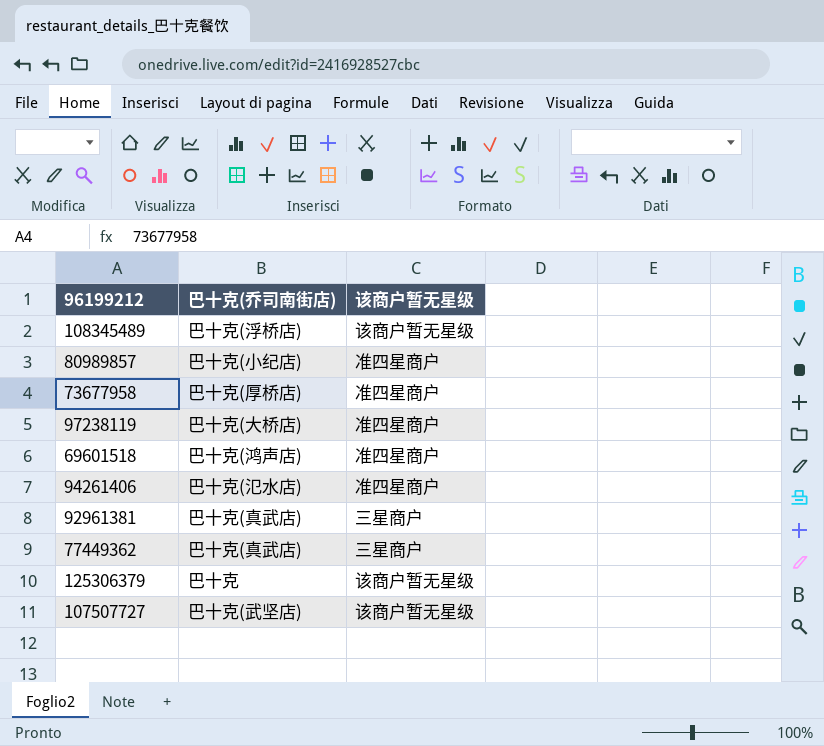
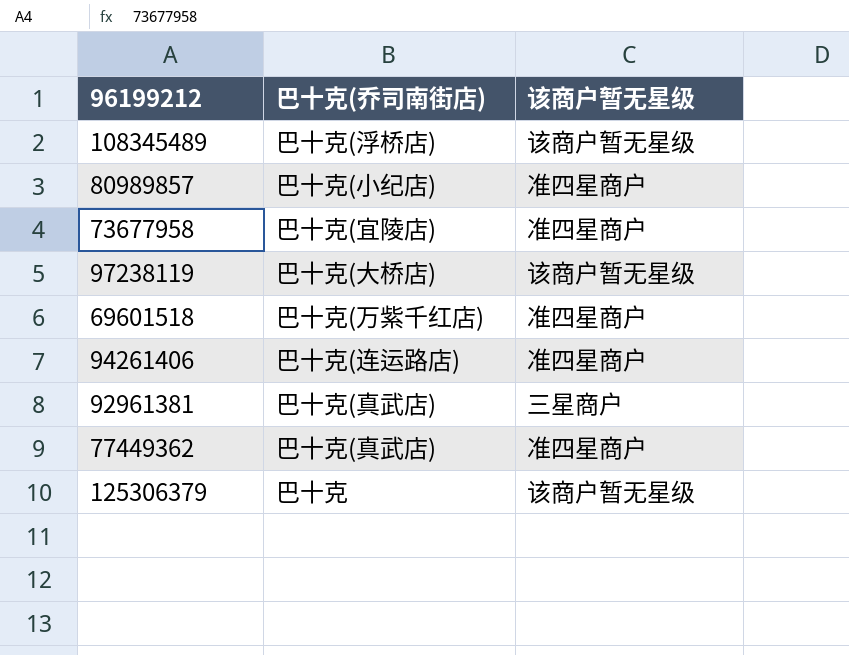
row 107507727: 巴十克(武坚店) | 该商户暂无星级 -> none
73677958 | 巴十克(乔司南街店): 巴十克(厚桥店) -> 巴十克(宜陵店)
97238119 | 该商户暂无星级: 准四星商户 -> 该商户暂无星级
69601518 | 巴十克(乔司南街店): 巴十克(鸿声店) -> 巴十克(万紫千红店)
94261406 | 巴十克(乔司南街店): 巴十克(氾水店) -> 巴十克(连运路店)
77449362 | 该商户暂无星级: 三星商户 -> 准四星商户

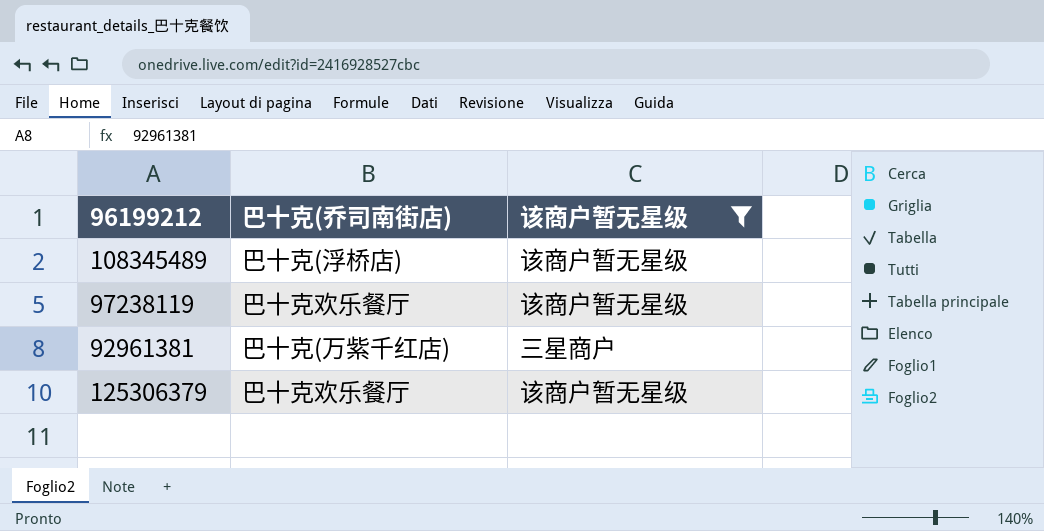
filter: none -> 该商户暂无星级 != 准四星商户
97238119 | 巴十克(乔司南街店): 巴十克(大桥店) -> 巴十克欢乐餐厅
92961381 | 巴十克(乔司南街店): 巴十克(真武店) -> 巴十克(万紫千红店)
125306379 | 巴十克(乔司南街店): 巴十克 -> 巴十克欢乐餐厅

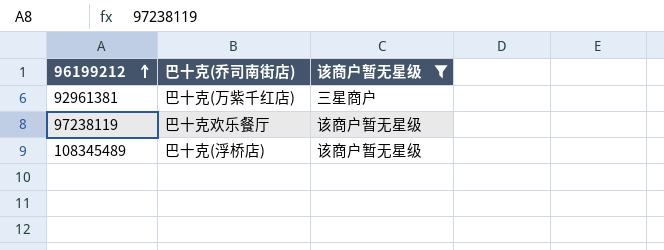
row order: none -> 96199212 ascending
row 125306379: 巴十克欢乐餐厅 | 该商户暂无星级 -> none

